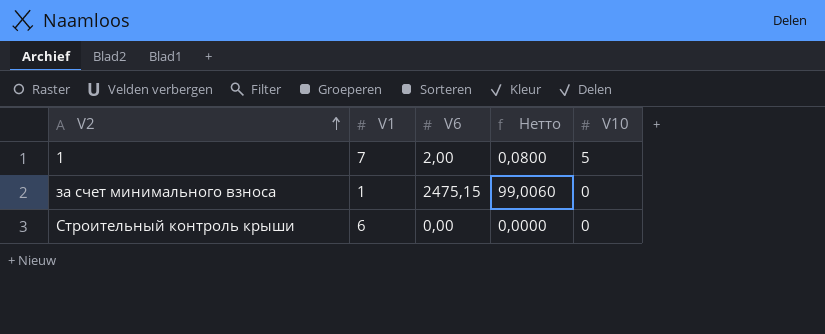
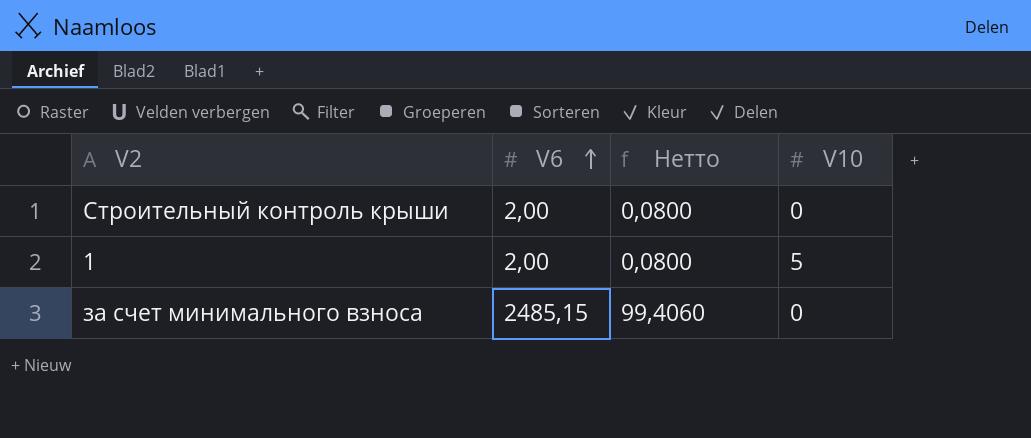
row order: V2 ascending -> V6 ascending
column V1 | position: 2 -> none
Строительный контроль крыши | V6: 0,00 -> 2,00
Строительный контроль крыши | Нетто: 0,0000 -> 0,0800
за счет минимального взноса | V6: 2475,15 -> 2485,15
за счет минимального взноса | Нетто: 99,0060 -> 99,4060

